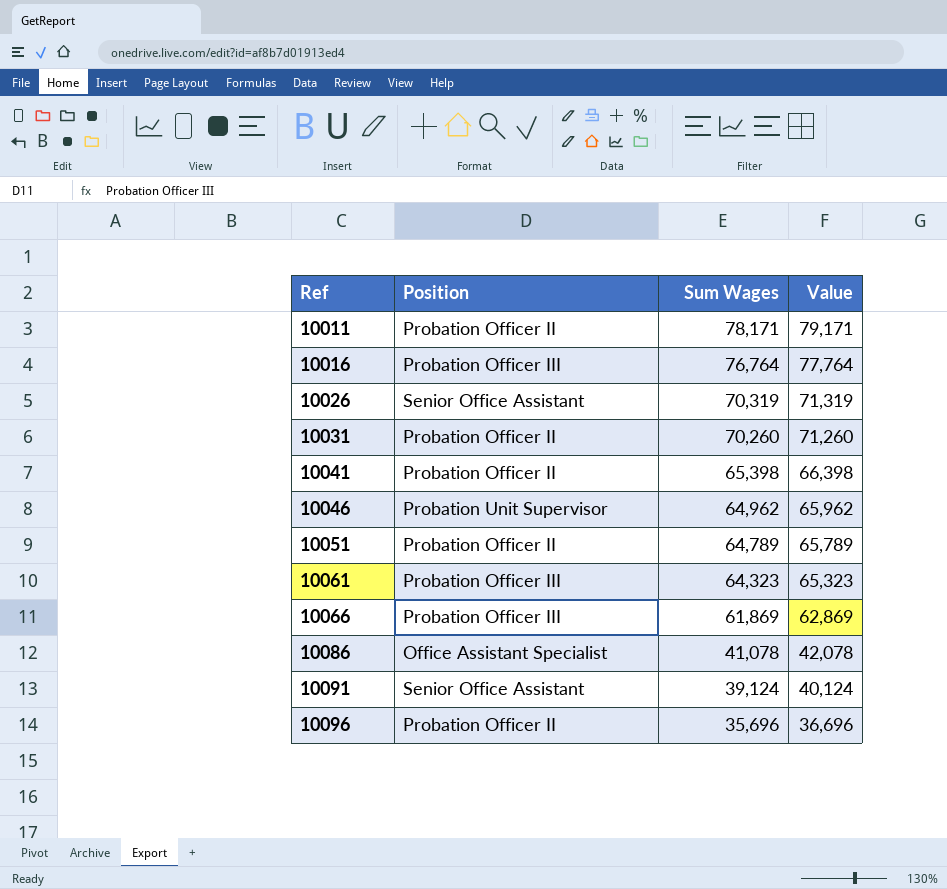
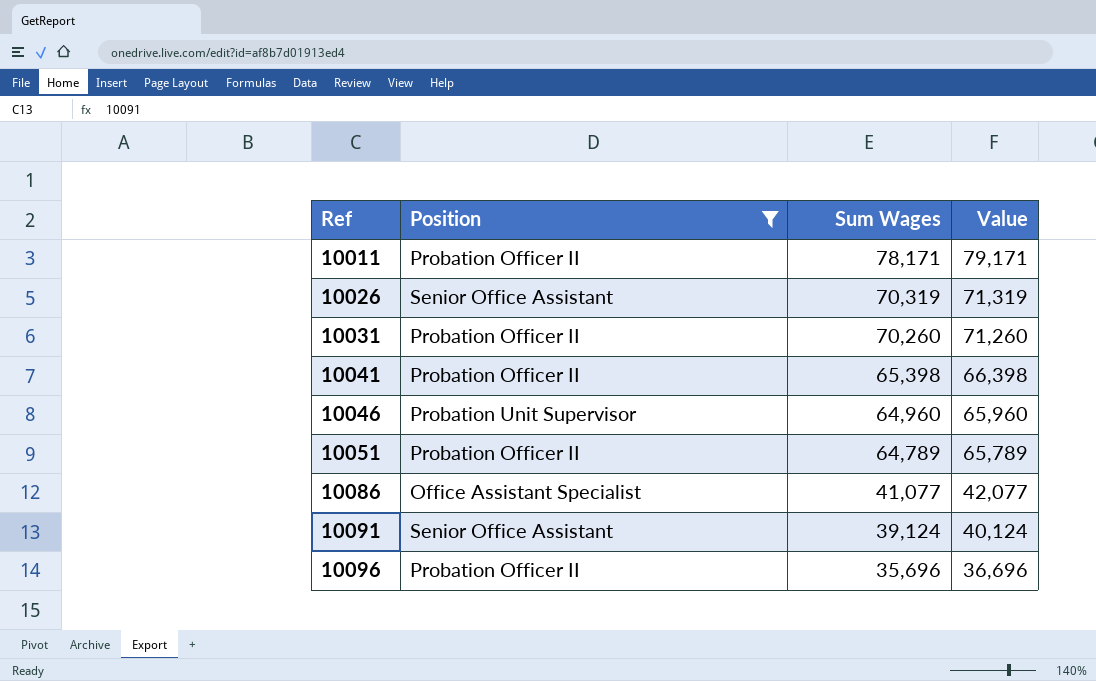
filter: none -> Position != Probation Officer III
10046 | Sum Wages: 64,962 -> 64,960
10046 | Value: 65,962 -> 65,960
10086 | Sum Wages: 41,078 -> 41,077
10086 | Value: 42,078 -> 42,077

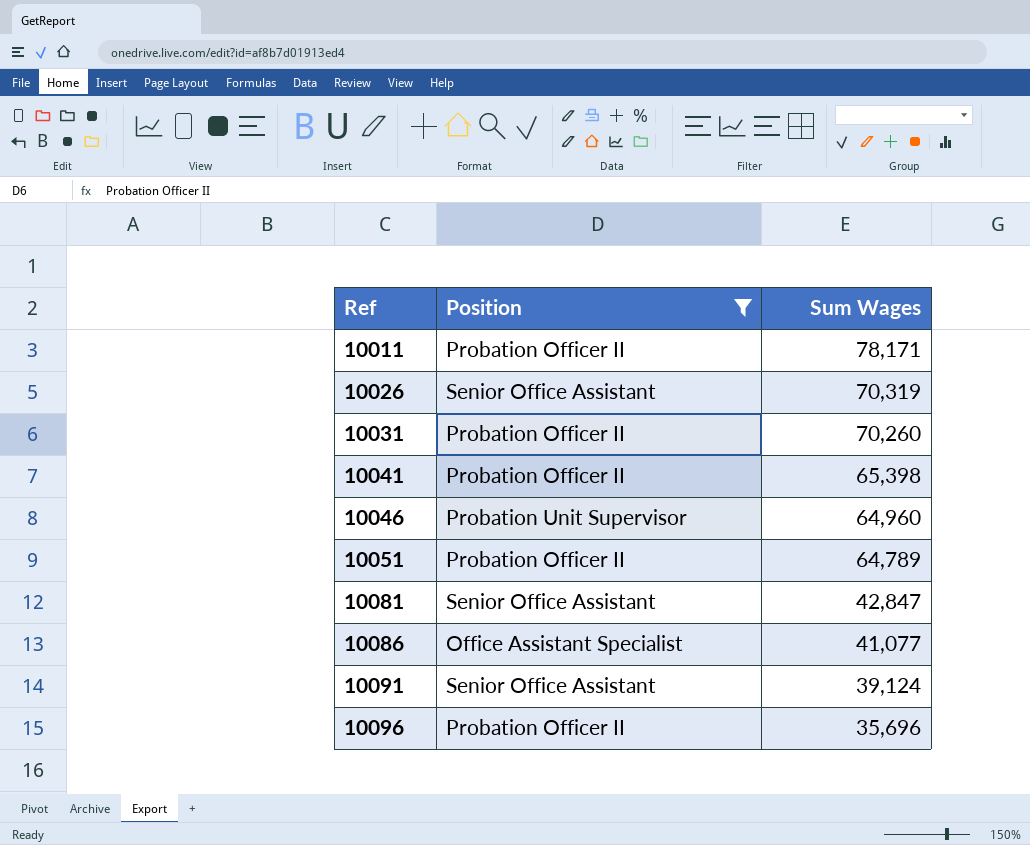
column Value | formula: [Sum Wages] + 1000 -> none
row 10081: none -> Senior Office Assistant | 42,847

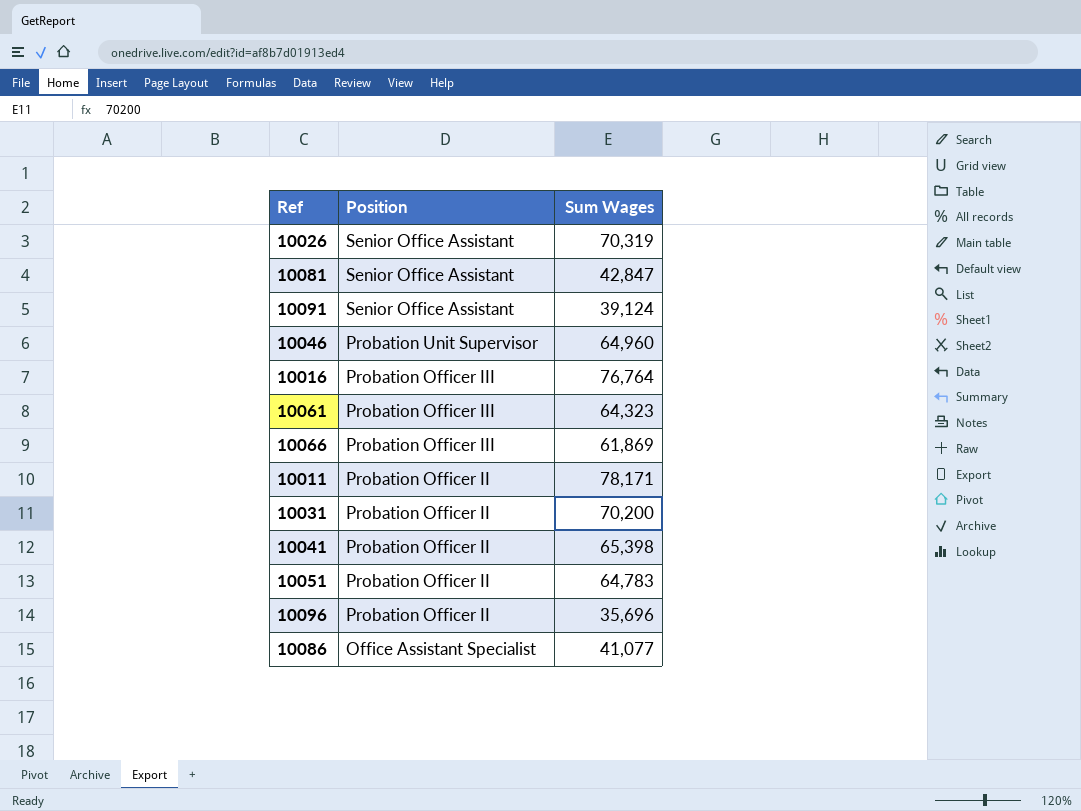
filter: Position != Probation Officer III -> none
row order: Ref ascending -> Position descending
10031 | Sum Wages: 70,260 -> 70,200
10051 | Sum Wages: 64,789 -> 64,783

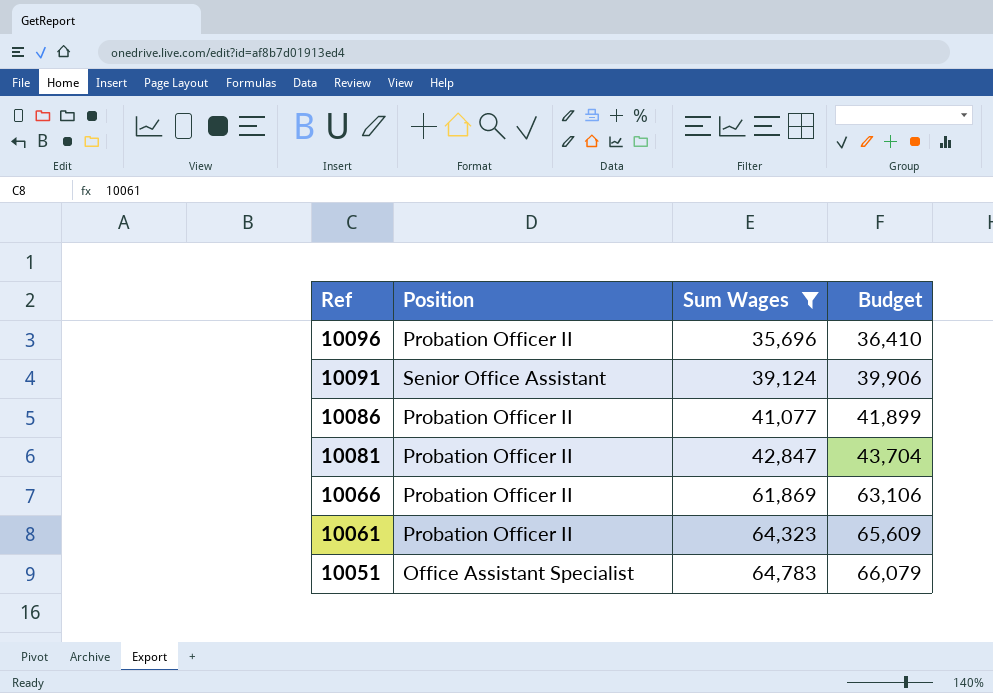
filter: none -> Sum Wages <= 64,783
row order: Position descending -> Ref descending
column Budget | formula: none -> [Sum Wages] * 1.02
10086 | Position: Office Assistant Specialist -> Probation Officer II
10081 | Position: Senior Office Assistant -> Probation Officer II
10066 | Position: Probation Officer III -> Probation Officer II
10061 | Position: Probation Officer III -> Probation Officer II
10051 | Position: Probation Officer II -> Office Assistant Specialist

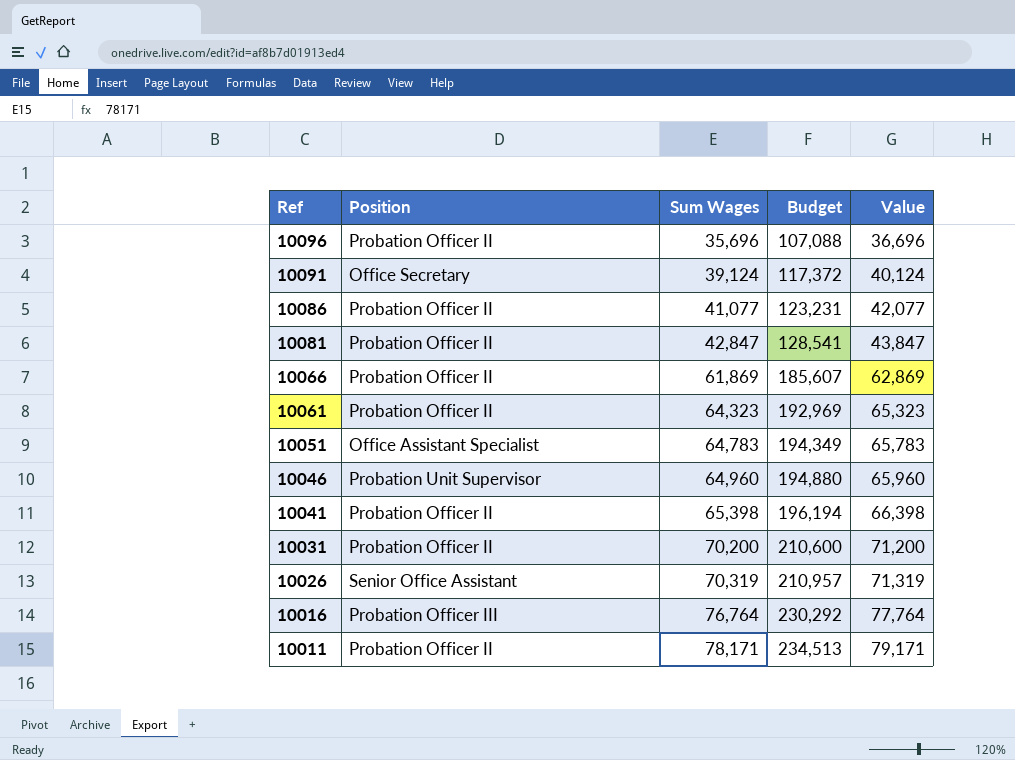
filter: Sum Wages <= 64,783 -> none
column Budget | formula: [Sum Wages] * 1.02 -> [Sum Wages] * 3
column Value | formula: none -> [Sum Wages] + 1000
10091 | Position: Senior Office Assistant -> Office Secretary

